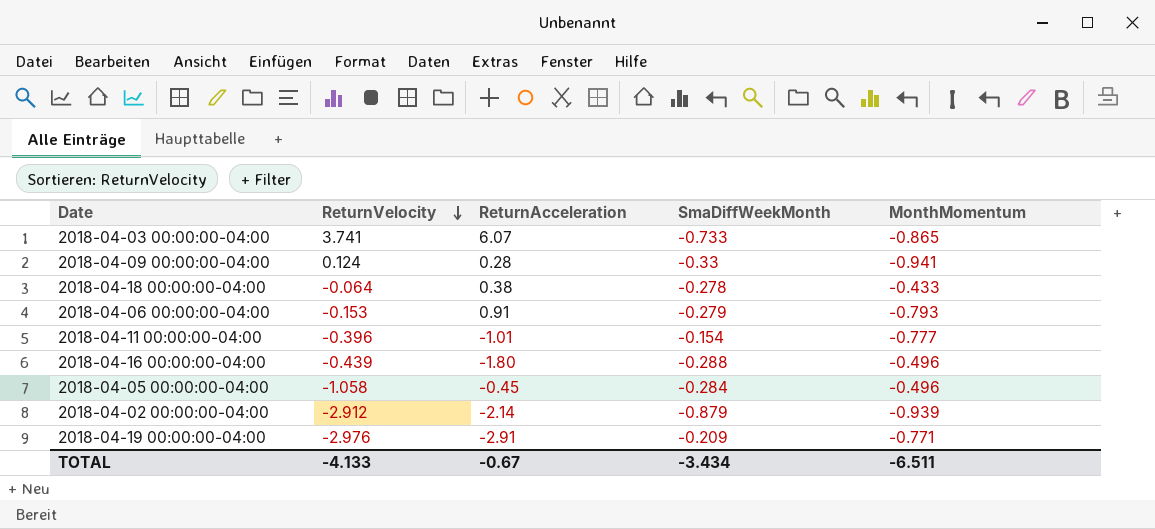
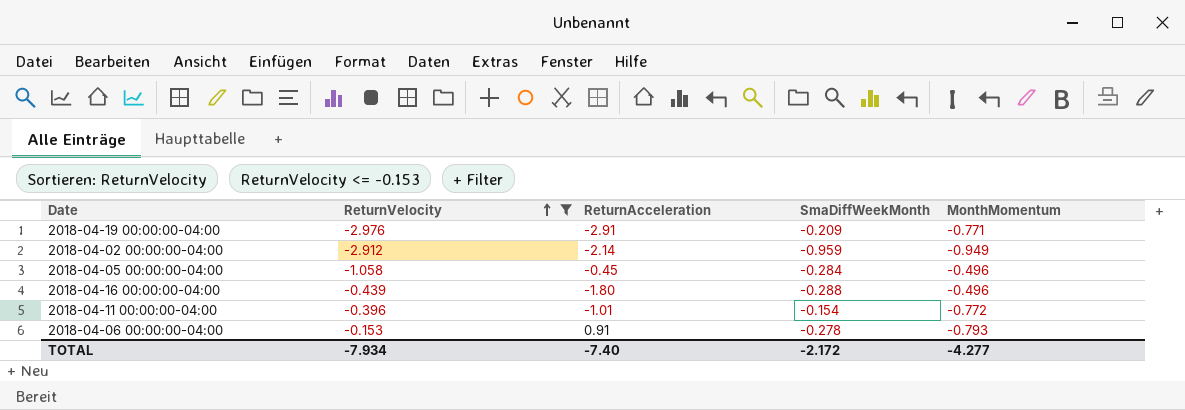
filter: none -> ReturnVelocity <= -0.153
row order: ReturnVelocity descending -> ReturnVelocity ascending
2018-04-02 00:00:00-04:00 | SmaDiffWeekMonth: -0.879 -> -0.959
2018-04-02 00:00:00-04:00 | MonthMomentum: -0.939 -> -0.949
2018-04-11 00:00:00-04:00 | MonthMomentum: -0.777 -> -0.772
2018-04-06 00:00:00-04:00 | SmaDiffWeekMonth: -0.279 -> -0.278
TOTAL | ReturnVelocity: -4.133 -> -7.934
TOTAL | ReturnAcceleration: -0.67 -> -7.40
TOTAL | SmaDiffWeekMonth: -3.434 -> -2.172
TOTAL | MonthMomentum: -6.511 -> -4.277

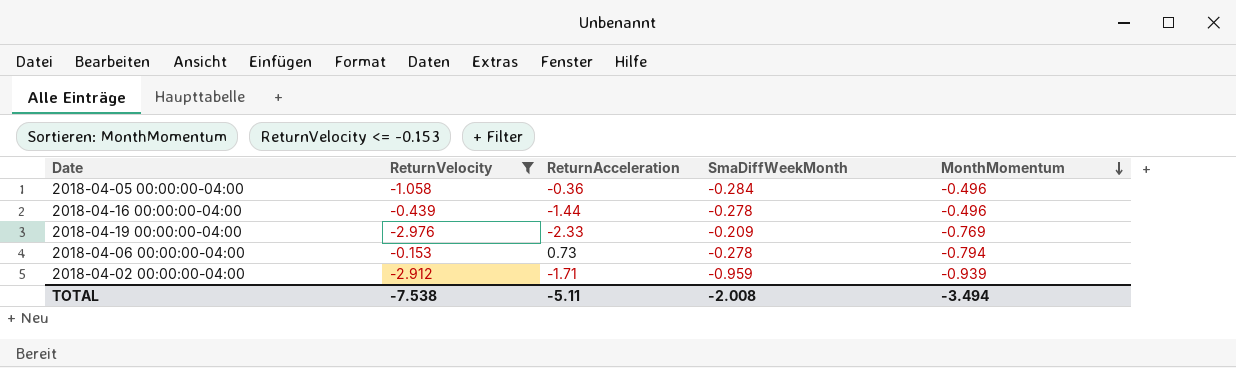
row order: ReturnVelocity ascending -> MonthMomentum descending
row 2018-04-11 00:00:00-04:00: -0.396 | -1.01 | -0.154 | -0.772 -> none
2018-04-05 00:00:00-04:00 | ReturnAcceleration: -0.45 -> -0.36
2018-04-16 00:00:00-04:00 | ReturnAcceleration: -1.80 -> -1.44
2018-04-16 00:00:00-04:00 | SmaDiffWeekMonth: -0.288 -> -0.278
2018-04-19 00:00:00-04:00 | ReturnAcceleration: -2.91 -> -2.33
2018-04-19 00:00:00-04:00 | MonthMomentum: -0.771 -> -0.769
2018-04-06 00:00:00-04:00 | ReturnAcceleration: 0.91 -> 0.73
2018-04-06 00:00:00-04:00 | MonthMomentum: -0.793 -> -0.794
2018-04-02 00:00:00-04:00 | ReturnAcceleration: -2.14 -> -1.71
2018-04-02 00:00:00-04:00 | MonthMomentum: -0.949 -> -0.939
TOTAL | ReturnVelocity: -7.934 -> -7.538
TOTAL | ReturnAcceleration: -7.40 -> -5.11
TOTAL | SmaDiffWeekMonth: -2.172 -> -2.008
TOTAL | MonthMomentum: -4.277 -> -3.494

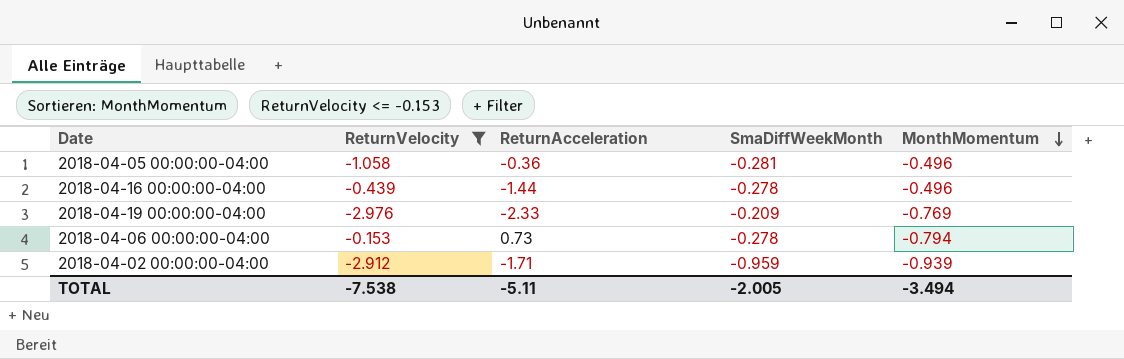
2018-04-05 00:00:00-04:00 | SmaDiffWeekMonth: -0.284 -> -0.281
TOTAL | SmaDiffWeekMonth: -2.008 -> -2.005

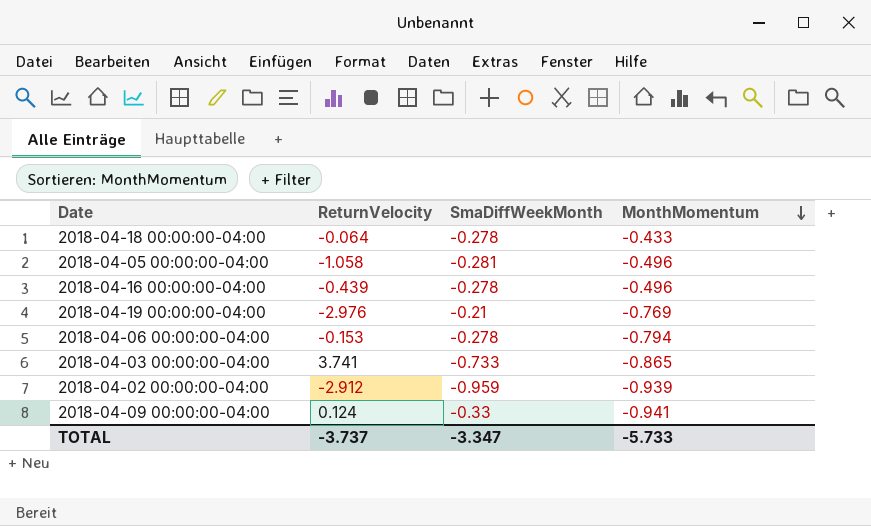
filter: ReturnVelocity <= -0.153 -> none
column ReturnAcceleration | position: 3 -> none
2018-04-19 00:00:00-04:00 | SmaDiffWeekMonth: -0.209 -> -0.21
TOTAL | ReturnVelocity: -7.538 -> -3.737
TOTAL | SmaDiffWeekMonth: -2.005 -> -3.347
TOTAL | MonthMomentum: -3.494 -> -5.733

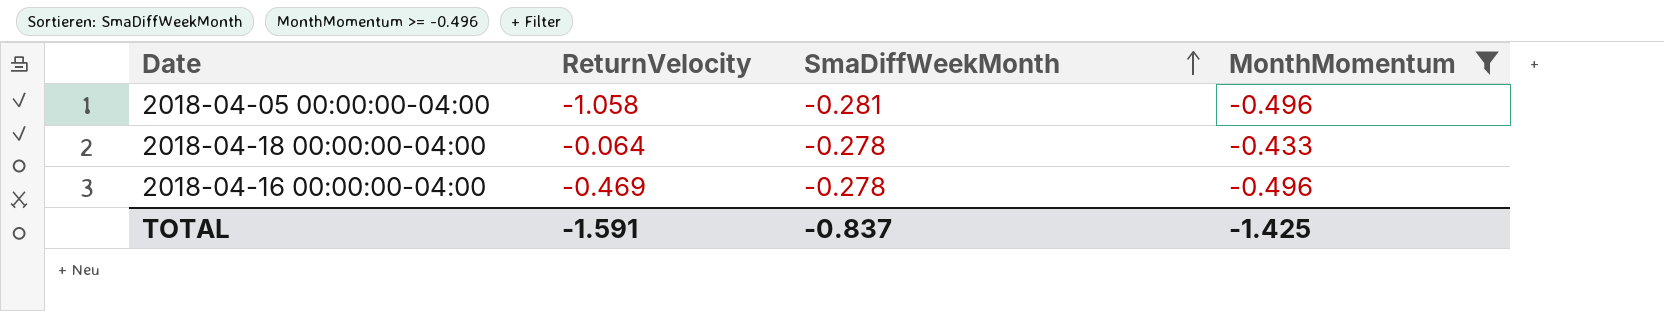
filter: none -> MonthMomentum >= -0.496
row order: MonthMomentum descending -> SmaDiffWeekMonth ascending
2018-04-16 00:00:00-04:00 | ReturnVelocity: -0.439 -> -0.469
TOTAL | ReturnVelocity: -3.737 -> -1.591
TOTAL | SmaDiffWeekMonth: -3.347 -> -0.837
TOTAL | MonthMomentum: -5.733 -> -1.425

